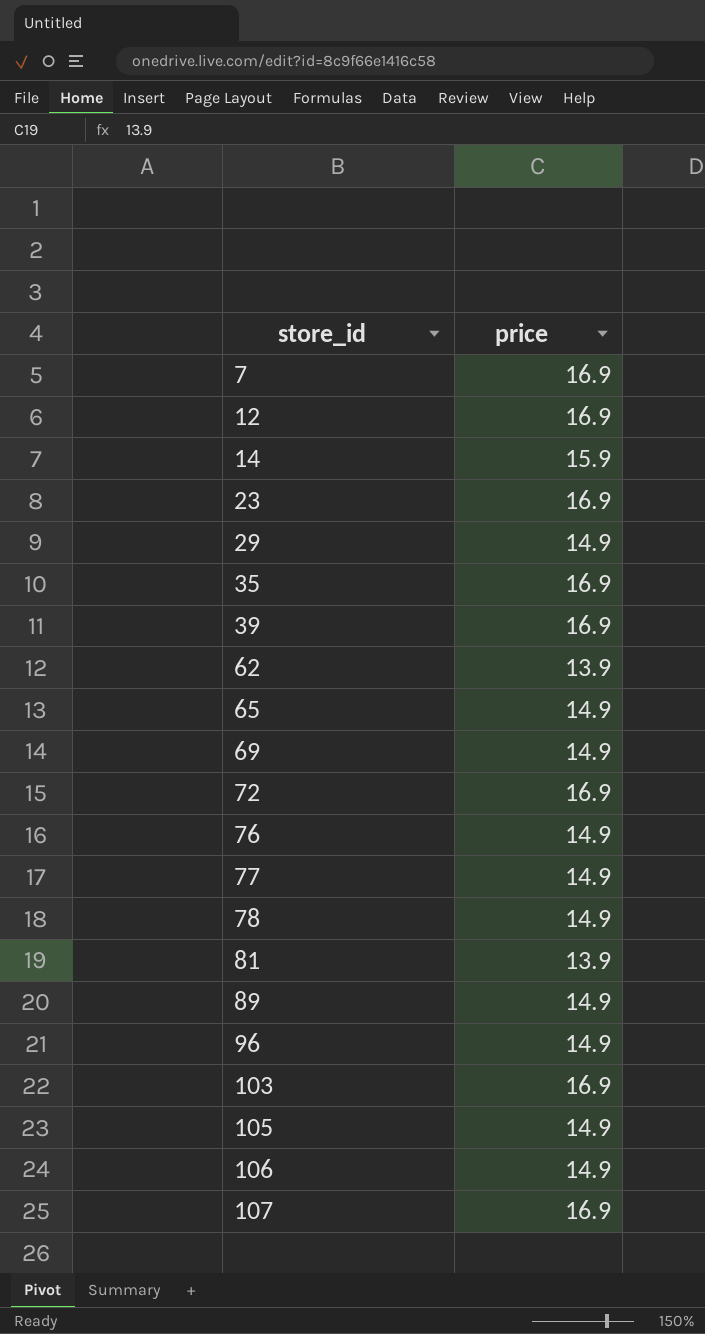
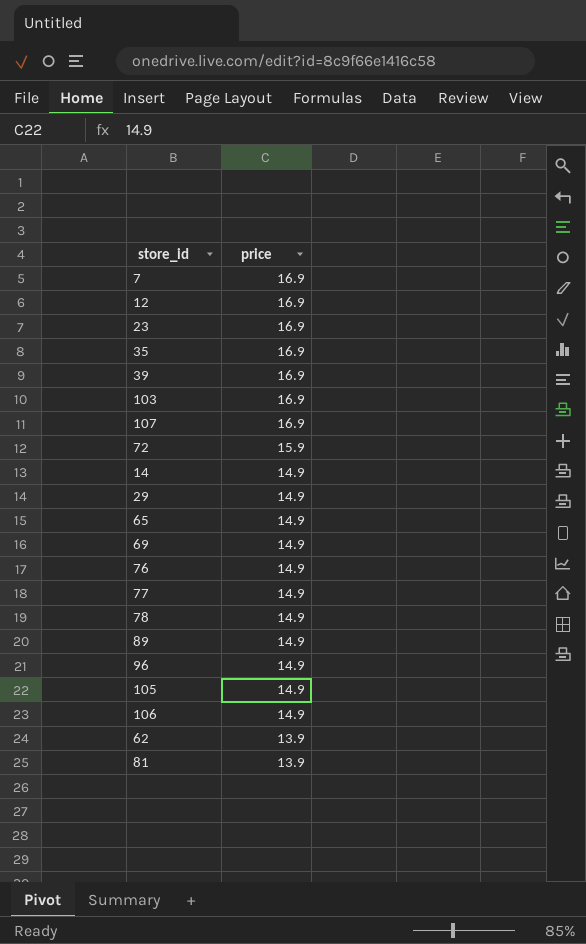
row order: store_id ascending -> price descending
72 | price: 16.9 -> 15.9
14 | price: 15.9 -> 14.9

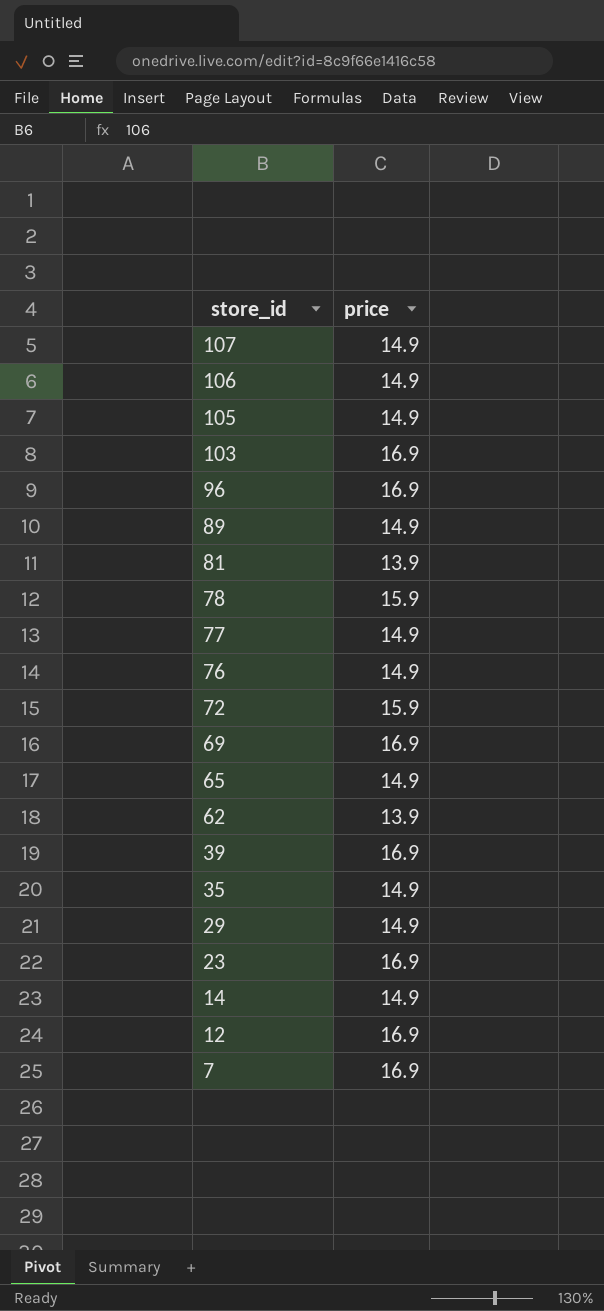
row order: price descending -> store_id descending
107 | price: 16.9 -> 14.9
96 | price: 14.9 -> 16.9
78 | price: 14.9 -> 15.9
69 | price: 14.9 -> 16.9
35 | price: 16.9 -> 14.9

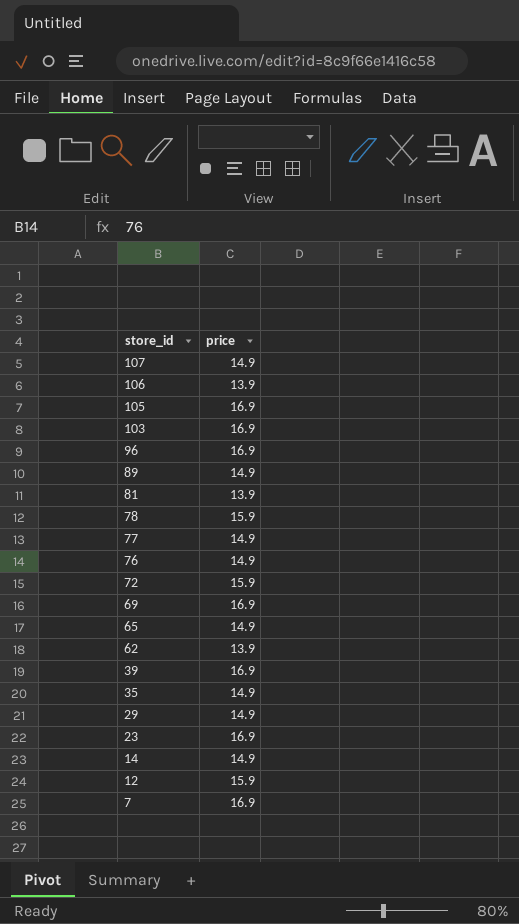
106 | price: 14.9 -> 13.9
105 | price: 14.9 -> 16.9
12 | price: 16.9 -> 15.9

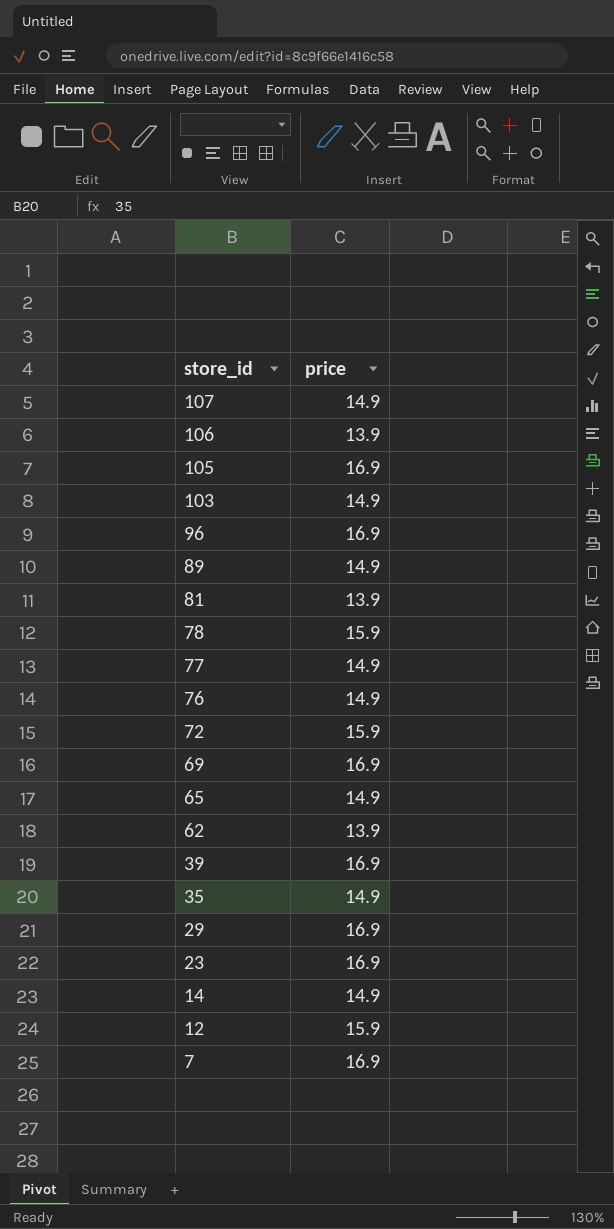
103 | price: 16.9 -> 14.9
29 | price: 14.9 -> 16.9

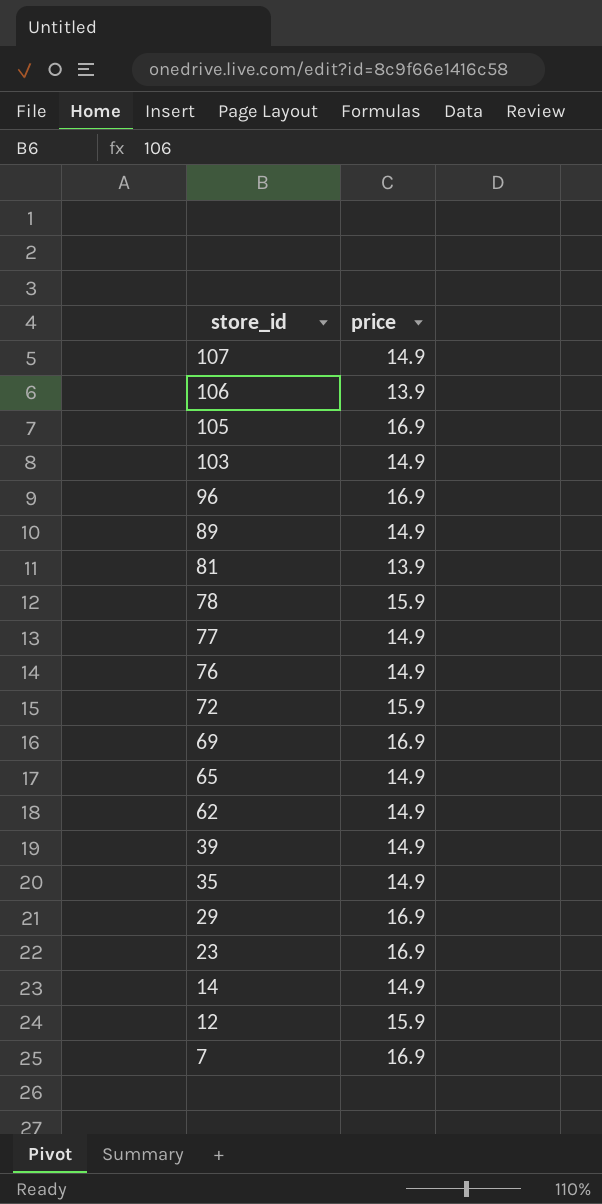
62 | price: 13.9 -> 14.9
39 | price: 16.9 -> 14.9

